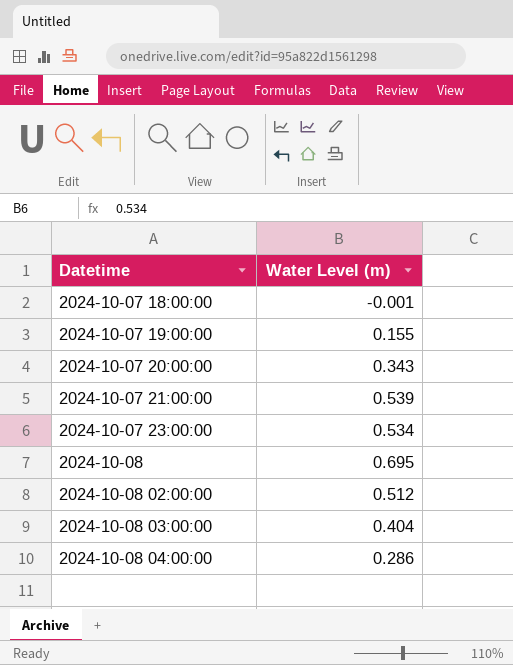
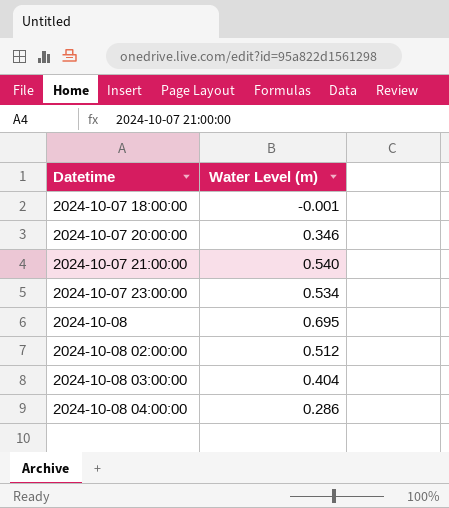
row 2024-10-07 19:00:00: 0.155 -> none
2024-10-07 20:00:00 | Water Level (m): 0.343 -> 0.346
2024-10-07 21:00:00 | Water Level (m): 0.539 -> 0.540

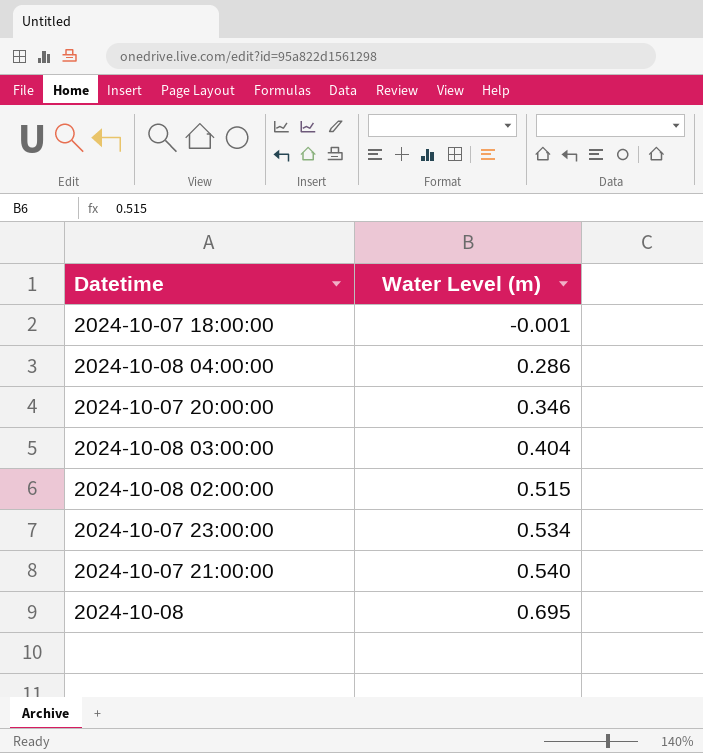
row order: Datetime ascending -> Water Level (m) ascending
2024-10-08 02:00:00 | Water Level (m): 0.512 -> 0.515

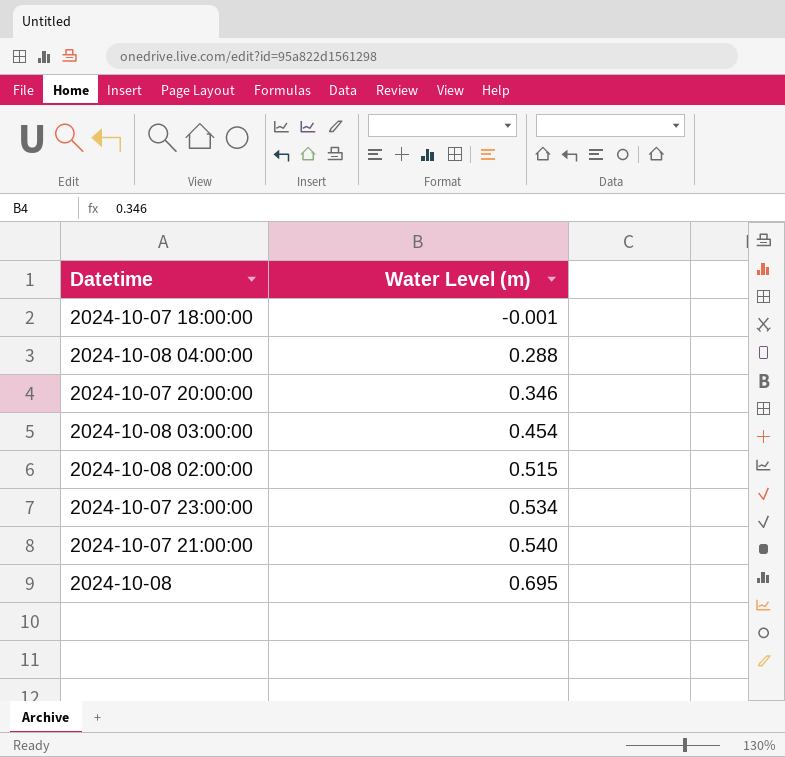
2024-10-08 04:00:00 | Water Level (m): 0.286 -> 0.288
2024-10-08 03:00:00 | Water Level (m): 0.404 -> 0.454

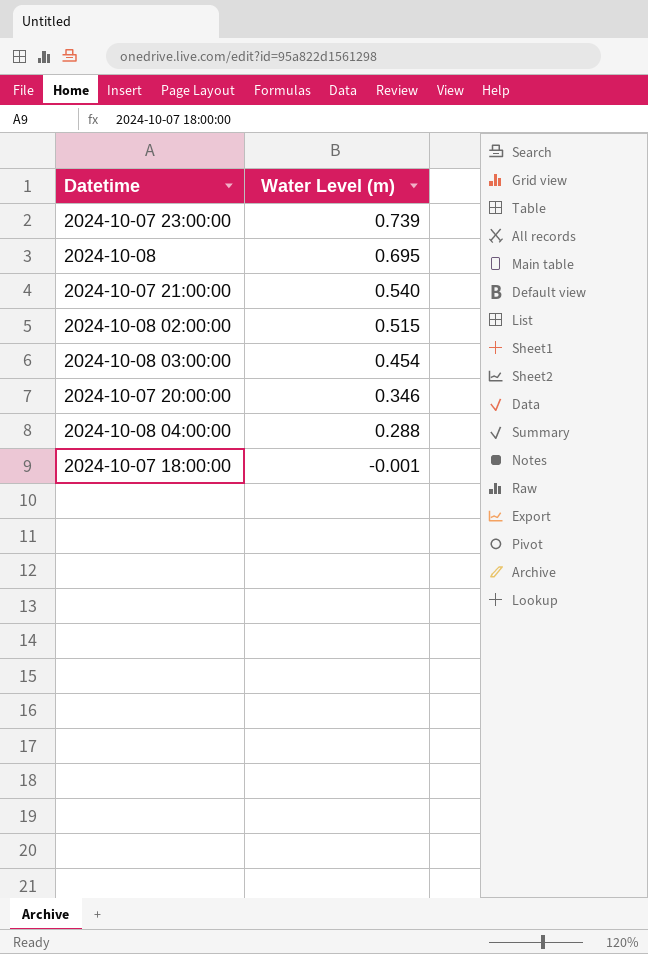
row order: Water Level (m) ascending -> Water Level (m) descending
2024-10-07 23:00:00 | Water Level (m): 0.534 -> 0.739

